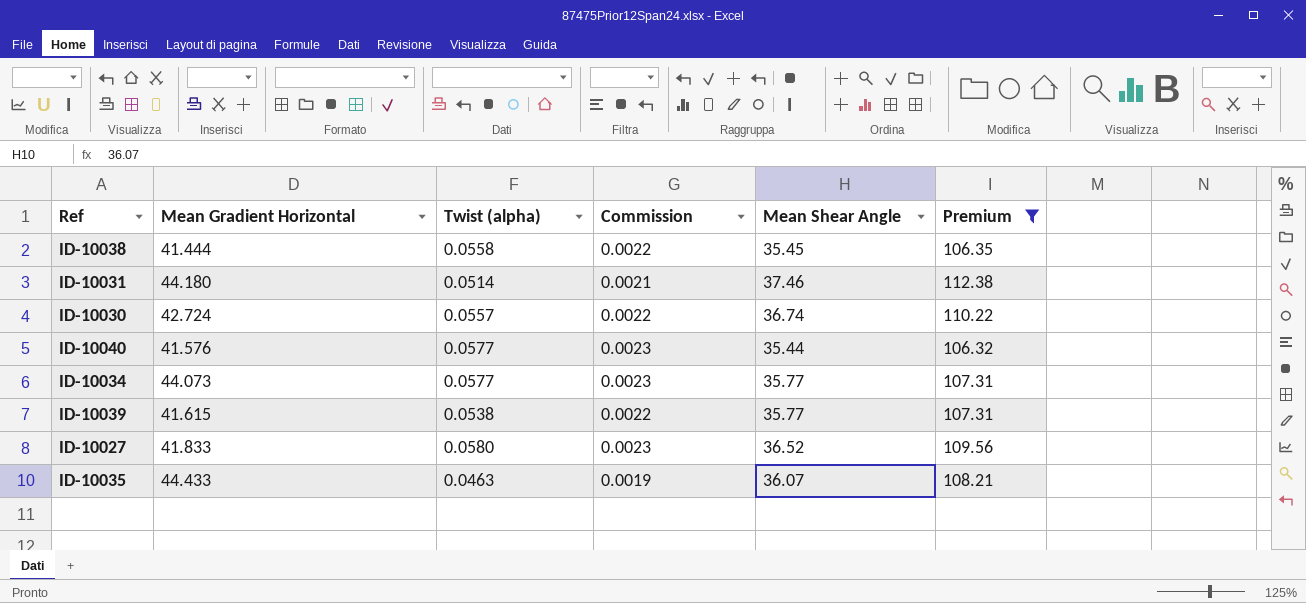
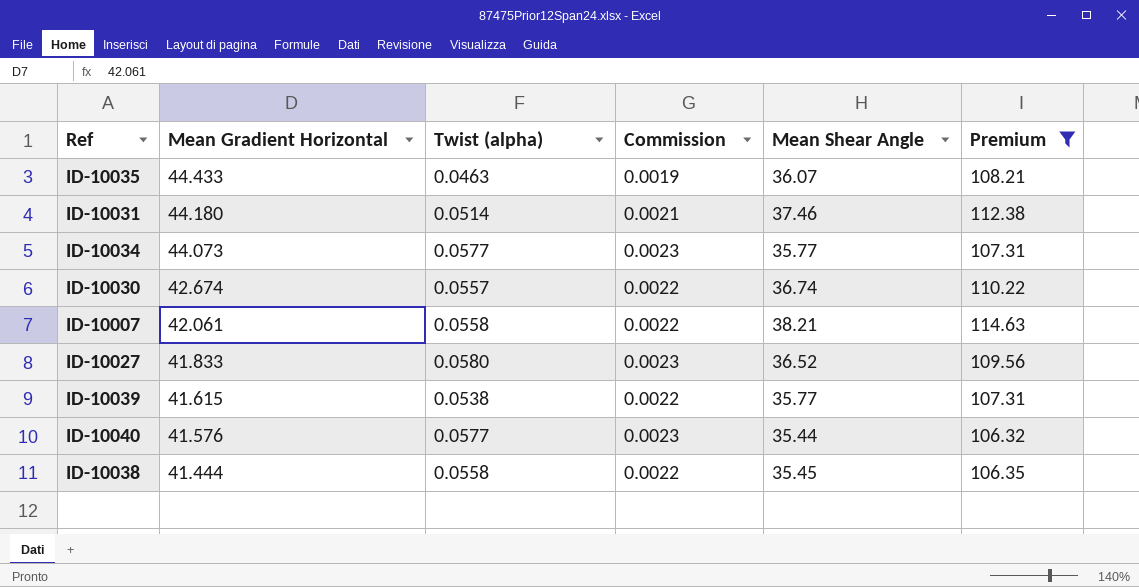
row order: none -> Mean Gradient Horizontal descending
ID-10030 | Mean Gradient Horizontal: 42.724 -> 42.674
row ID-10007: none -> 42.061 | 0.0558 | 0.0022 | 38.21 | 114.63

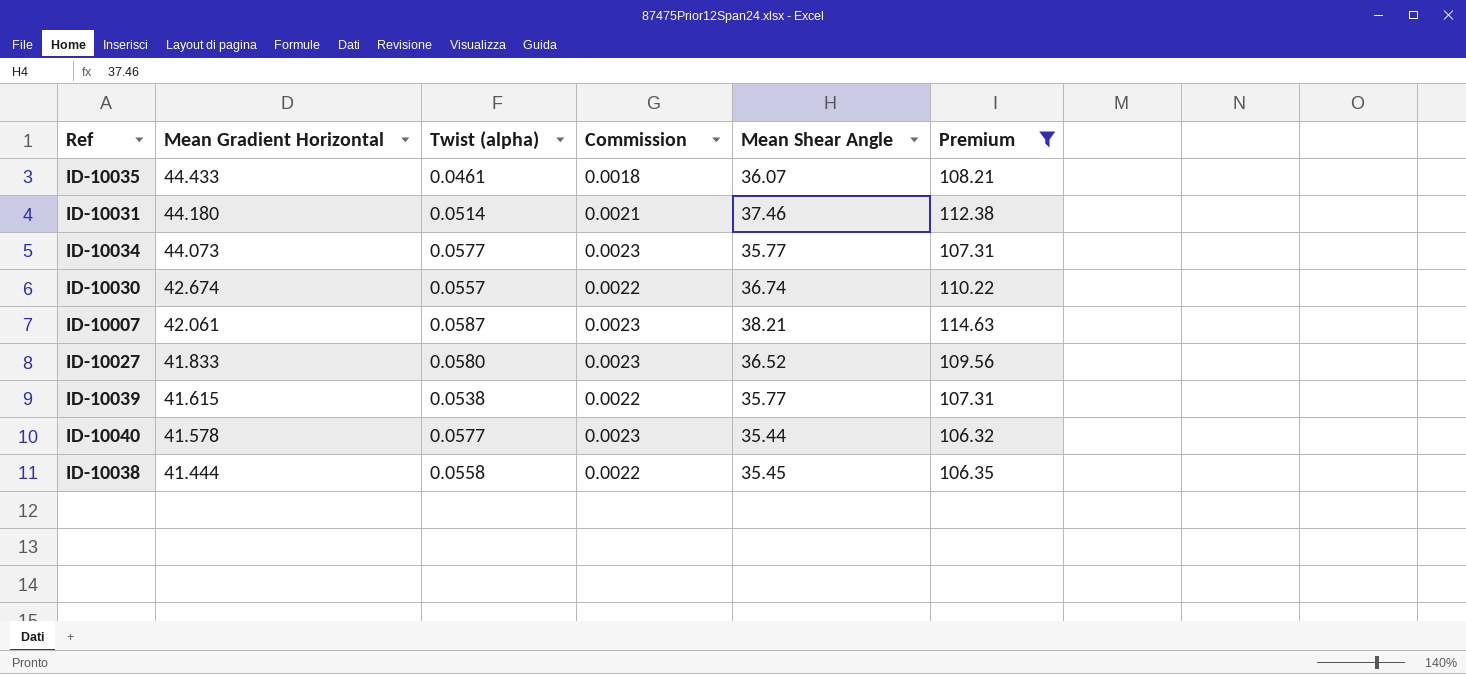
ID-10035 | Twist (alpha): 0.0463 -> 0.0461
ID-10035 | Commission: 0.0019 -> 0.0018
ID-10007 | Twist (alpha): 0.0558 -> 0.0587
ID-10007 | Commission: 0.0022 -> 0.0023
ID-10040 | Mean Gradient Horizontal: 41.576 -> 41.578

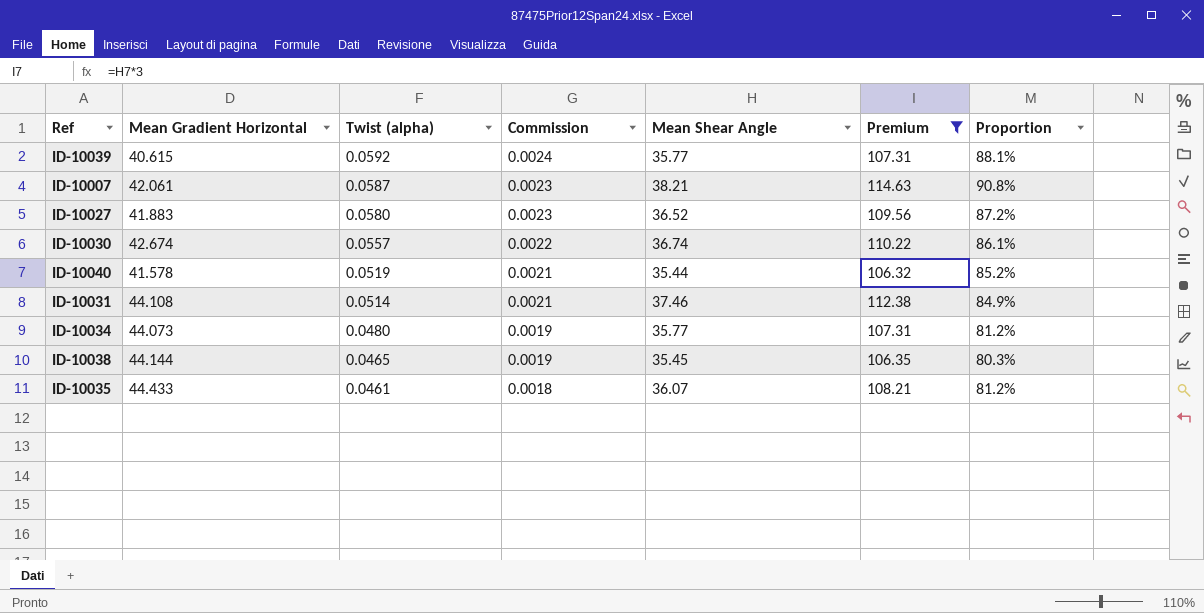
row order: Mean Gradient Horizontal descending -> Twist (alpha) descending
column Proportion | formula: none -> [Mean Shear Angle] / [Mean Gradient Horizontal]
ID-10039 | Mean Gradient Horizontal: 41.615 -> 40.615
ID-10039 | Twist (alpha): 0.0538 -> 0.0592
ID-10039 | Commission: 0.0022 -> 0.0024
ID-10027 | Mean Gradient Horizontal: 41.833 -> 41.883
ID-10040 | Twist (alpha): 0.0577 -> 0.0519
ID-10040 | Commission: 0.0023 -> 0.0021
ID-10031 | Mean Gradient Horizontal: 44.180 -> 44.108
ID-10034 | Twist (alpha): 0.0577 -> 0.0480
ID-10034 | Commission: 0.0023 -> 0.0019
ID-10038 | Mean Gradient Horizontal: 41.444 -> 44.144
ID-10038 | Twist (alpha): 0.0558 -> 0.0465
ID-10038 | Commission: 0.0022 -> 0.0019

